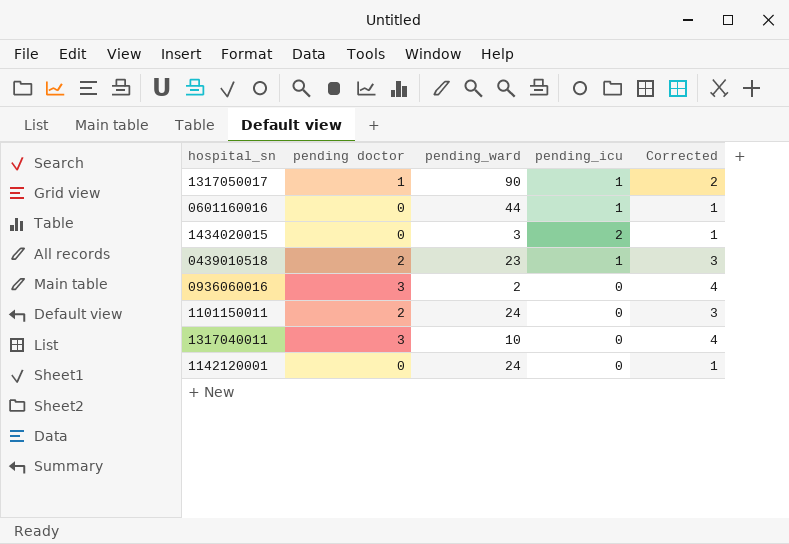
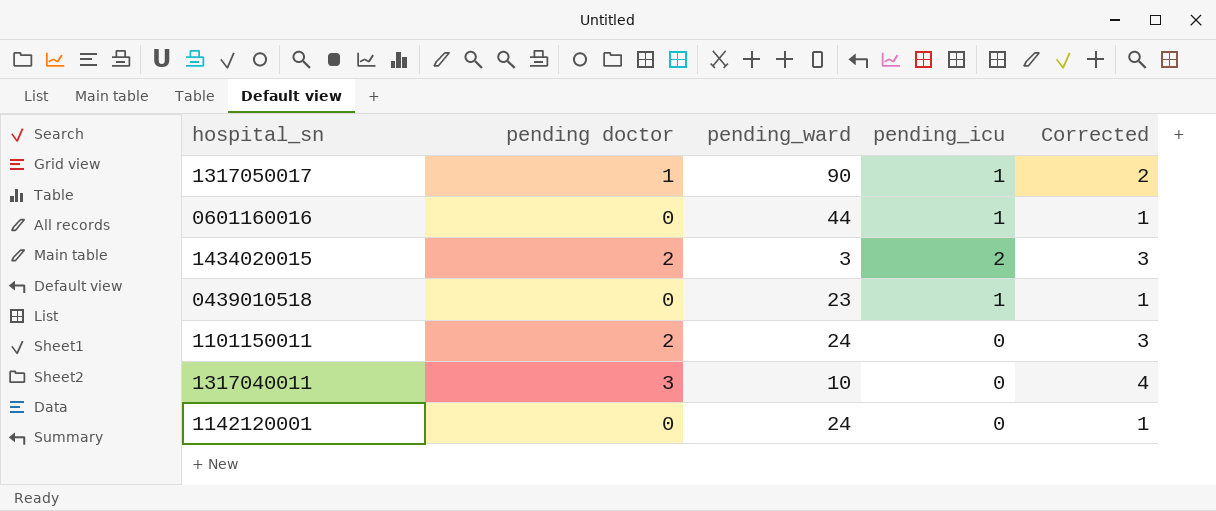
row 0936060016: 3 | 2 | 0 | 4 -> none
1434020015 | pending doctor: 0 -> 2
1434020015 | Corrected: 1 -> 3
0439010518 | pending doctor: 2 -> 0
0439010518 | Corrected: 3 -> 1

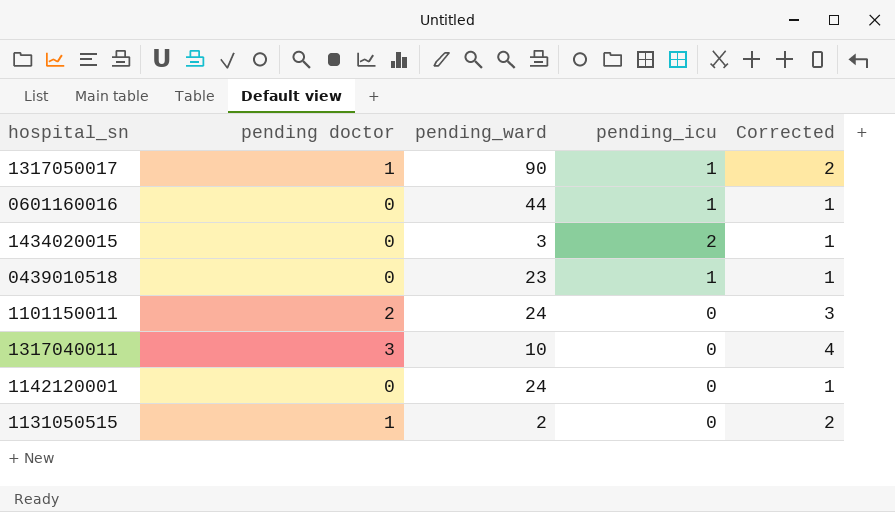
1434020015 | pending doctor: 2 -> 0
1434020015 | Corrected: 3 -> 1
row 1131050515: none -> 1 | 2 | 0 | 2

